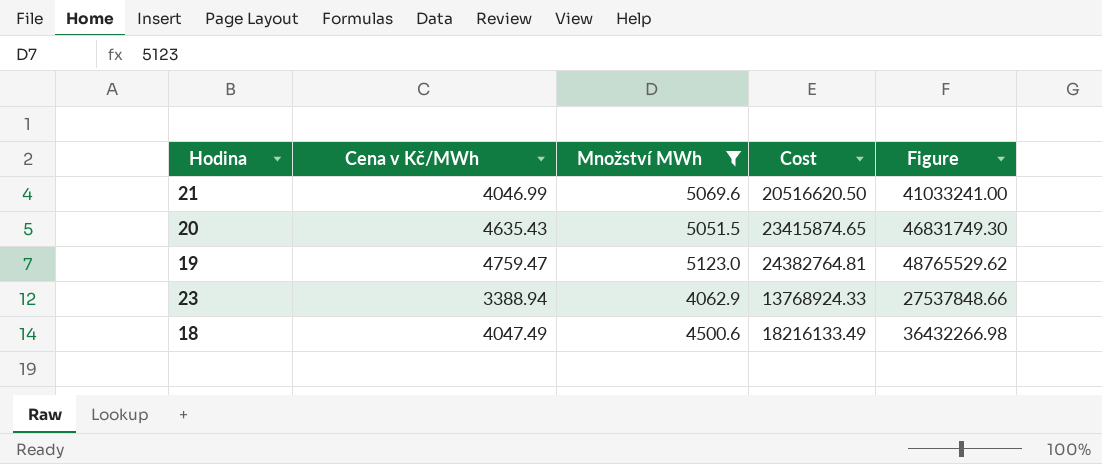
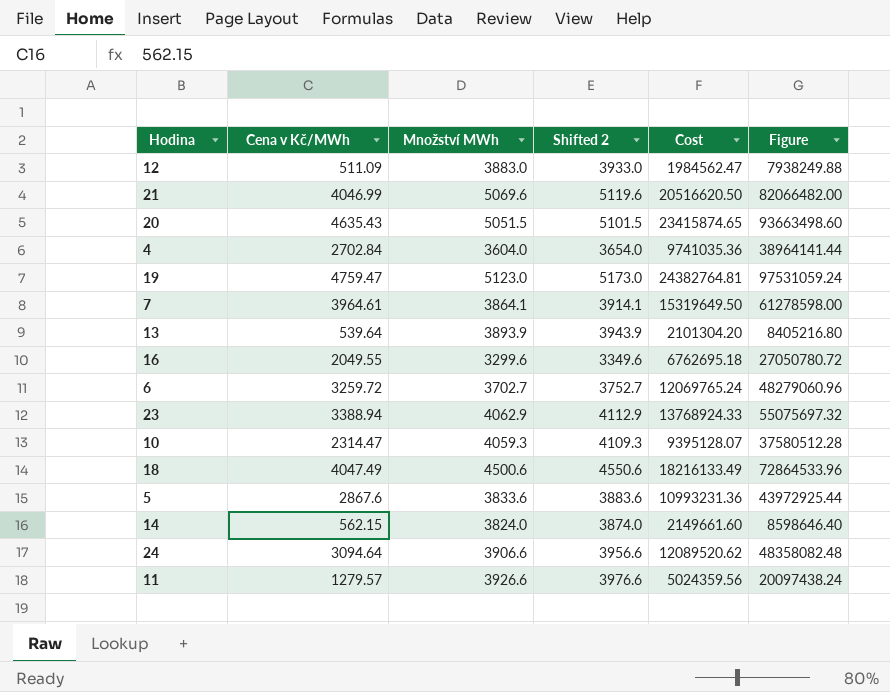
filter: Množství MWh >= 4062.9 -> none
column Shifted 2 | formula: none -> [Množství MWh] + 50
column Figure | formula: [Cost] * 2 -> [Cost] * 4

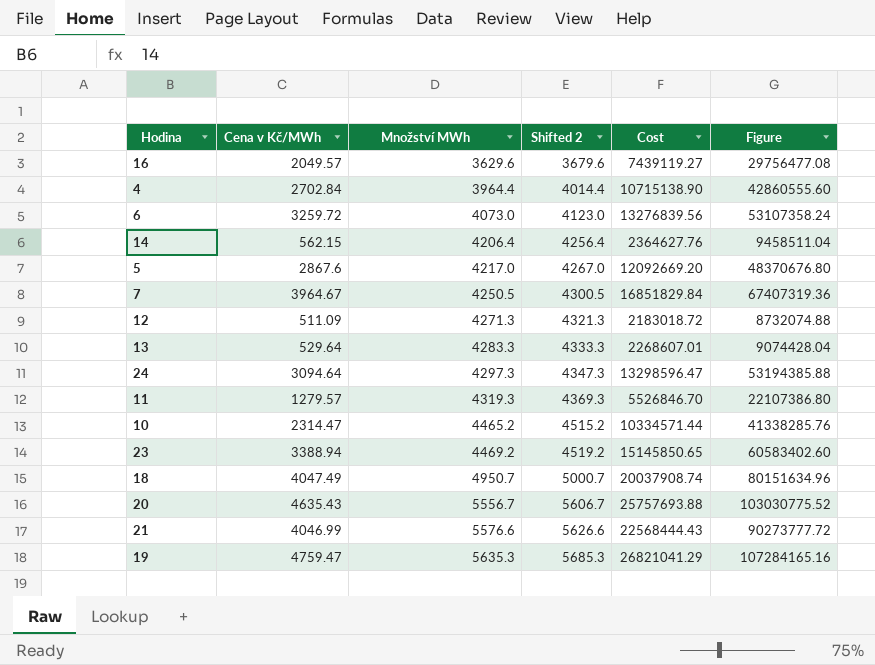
row order: none -> Množství MWh ascending
16 | Cena v Kč/MWh: 2049.55 -> 2049.57
16 | Množství MWh: 3299.6 -> 3629.6
16 | Shifted 2: 3349.6 -> 3679.6
16 | Cost: 6762695.18 -> 7439119.27
16 | Figure: 27050780.72 -> 29756477.08
4 | Množství MWh: 3604.0 -> 3964.4
4 | Shifted 2: 3654.0 -> 4014.4
4 | Cost: 9741035.36 -> 10715138.90
4 | Figure: 38964141.44 -> 42860555.60
6 | Množství MWh: 3702.7 -> 4073.0
6 | Shifted 2: 3752.7 -> 4123.0
6 | Cost: 12069765.24 -> 13276839.56
6 | Figure: 48279060.96 -> 53107358.24
14 | Množství MWh: 3824.0 -> 4206.4
14 | Shifted 2: 3874.0 -> 4256.4
14 | Cost: 2149661.60 -> 2364627.76
14 | Figure: 8598646.40 -> 9458511.04
5 | Množství MWh: 3833.6 -> 4217.0
5 | Shifted 2: 3883.6 -> 4267.0
5 | Cost: 10993231.36 -> 12092669.20
5 | Figure: 43972925.44 -> 48370676.80
7 | Cena v Kč/MWh: 3964.61 -> 3964.67
7 | Množství MWh: 3864.1 -> 4250.5
7 | Shifted 2: 3914.1 -> 4300.5
7 | Cost: 15319649.50 -> 16851829.84
7 | Figure: 61278598.00 -> 67407319.36
12 | Množství MWh: 3883.0 -> 4271.3
12 | Shifted 2: 3933.0 -> 4321.3
12 | Cost: 1984562.47 -> 2183018.72
12 | Figure: 7938249.88 -> 8732074.88
13 | Cena v Kč/MWh: 539.64 -> 529.64
13 | Množství MWh: 3893.9 -> 4283.3
13 | Shifted 2: 3943.9 -> 4333.3
13 | Cost: 2101304.20 -> 2268607.01
13 | Figure: 8405216.80 -> 9074428.04
24 | Množství MWh: 3906.6 -> 4297.3
24 | Shifted 2: 3956.6 -> 4347.3
24 | Cost: 12089520.62 -> 13298596.47
24 | Figure: 48358082.48 -> 53194385.88
11 | Množství MWh: 3926.6 -> 4319.3
11 | Shifted 2: 3976.6 -> 4369.3
11 | Cost: 5024359.56 -> 5526846.70
11 | Figure: 20097438.24 -> 22107386.80
10 | Množství MWh: 4059.3 -> 4465.2
10 | Shifted 2: 4109.3 -> 4515.2
10 | Cost: 9395128.07 -> 10334571.44
10 | Figure: 37580512.28 -> 41338285.76
23 | Množství MWh: 4062.9 -> 4469.2
23 | Shifted 2: 4112.9 -> 4519.2
23 | Cost: 13768924.33 -> 15145850.65
23 | Figure: 55075697.32 -> 60583402.60
18 | Množství MWh: 4500.6 -> 4950.7
18 | Shifted 2: 4550.6 -> 5000.7
18 | Cost: 18216133.49 -> 20037908.74
18 | Figure: 72864533.96 -> 80151634.96
20 | Množství MWh: 5051.5 -> 5556.7
20 | Shifted 2: 5101.5 -> 5606.7
20 | Cost: 23415874.65 -> 25757693.88
20 | Figure: 93663498.60 -> 103030775.52
21 | Množství MWh: 5069.6 -> 5576.6
21 | Shifted 2: 5119.6 -> 5626.6
21 | Cost: 20516620.50 -> 22568444.43
21 | Figure: 82066482.00 -> 90273777.72
19 | Množství MWh: 5123.0 -> 5635.3
19 | Shifted 2: 5173.0 -> 5685.3
19 | Cost: 24382764.81 -> 26821041.29
19 | Figure: 97531059.24 -> 107284165.16

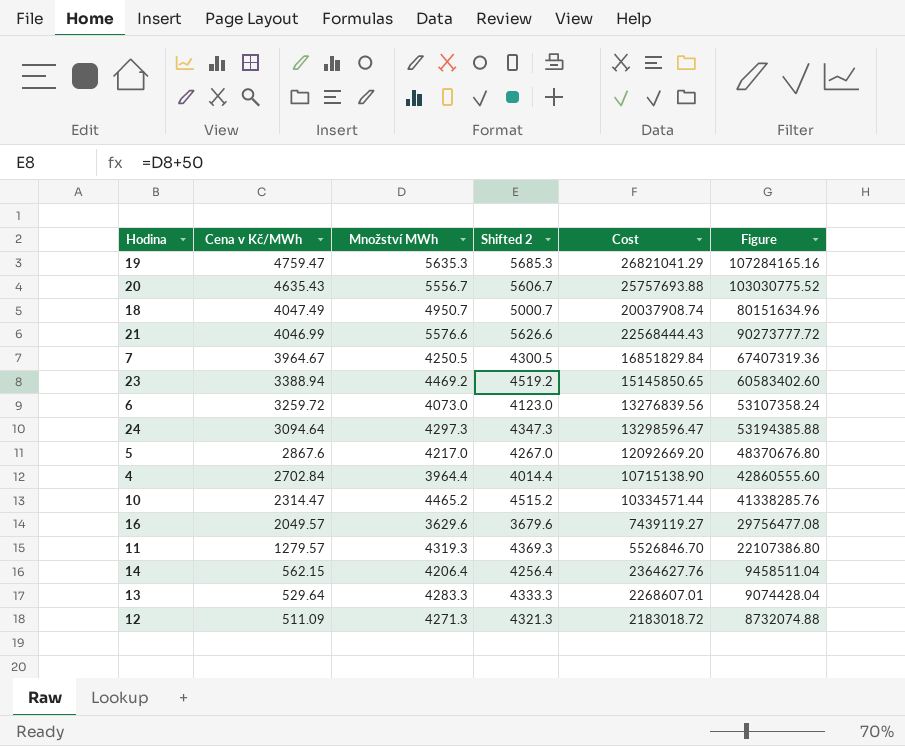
row order: Množství MWh ascending -> Cena v Kč/MWh descending

